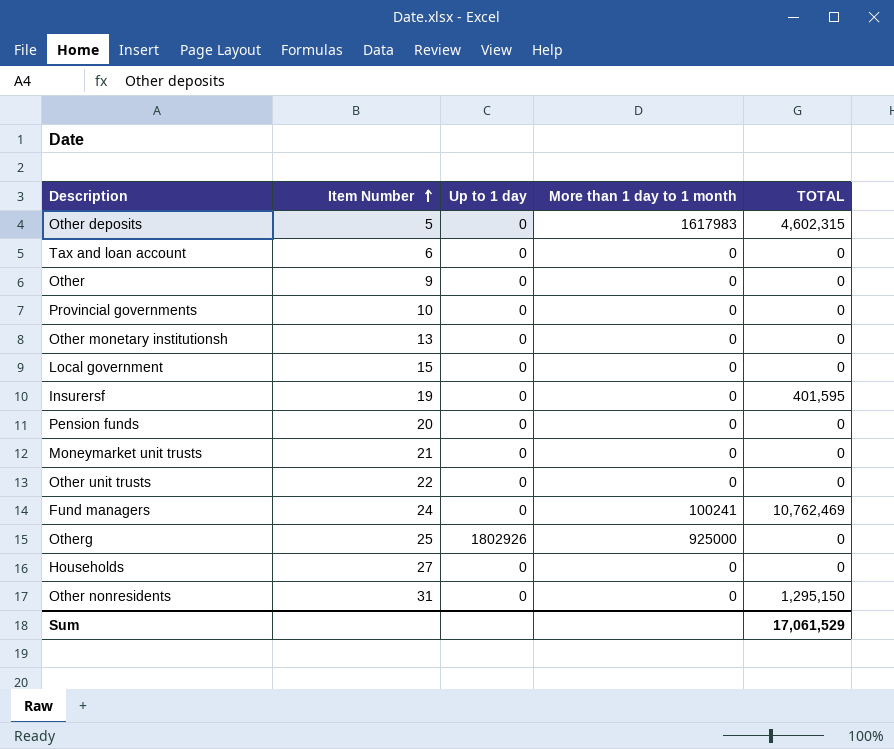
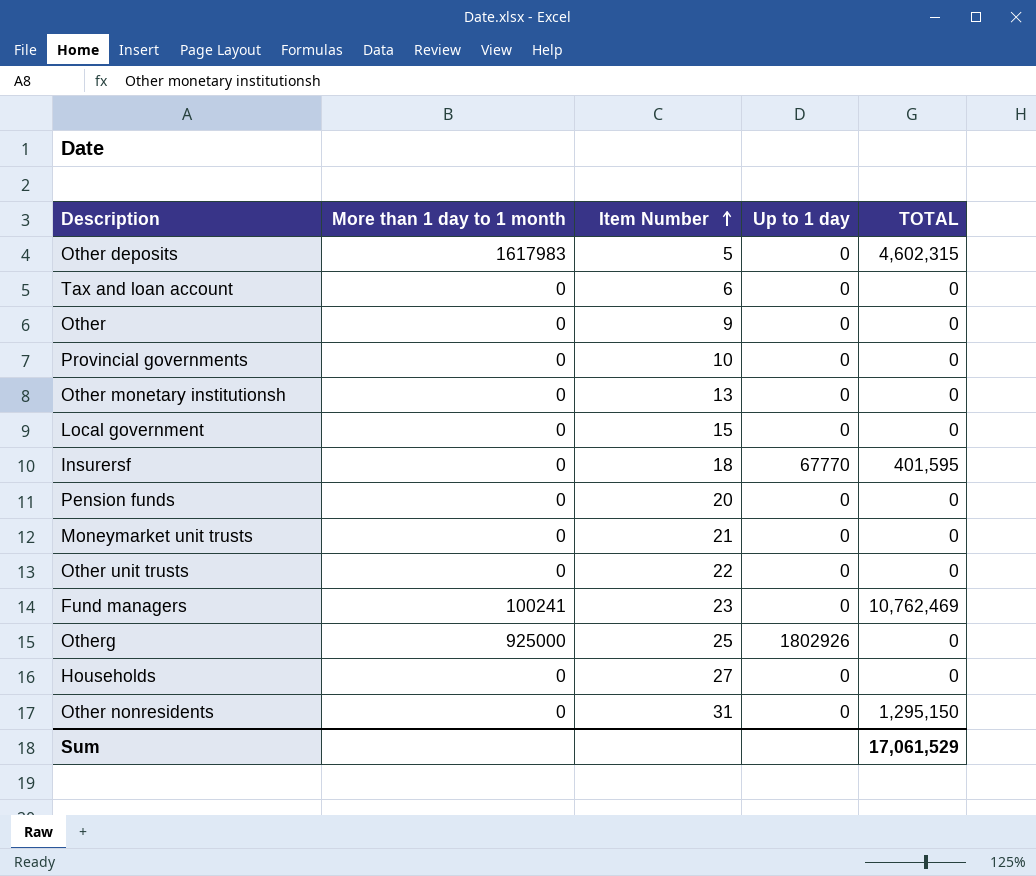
column More than 1 day to 1 month | position: 4 -> 2
Insurersf | Item Number: 19 -> 18
Insurersf | Up to 1 day: 0 -> 67770
Fund managers | Item Number: 24 -> 23

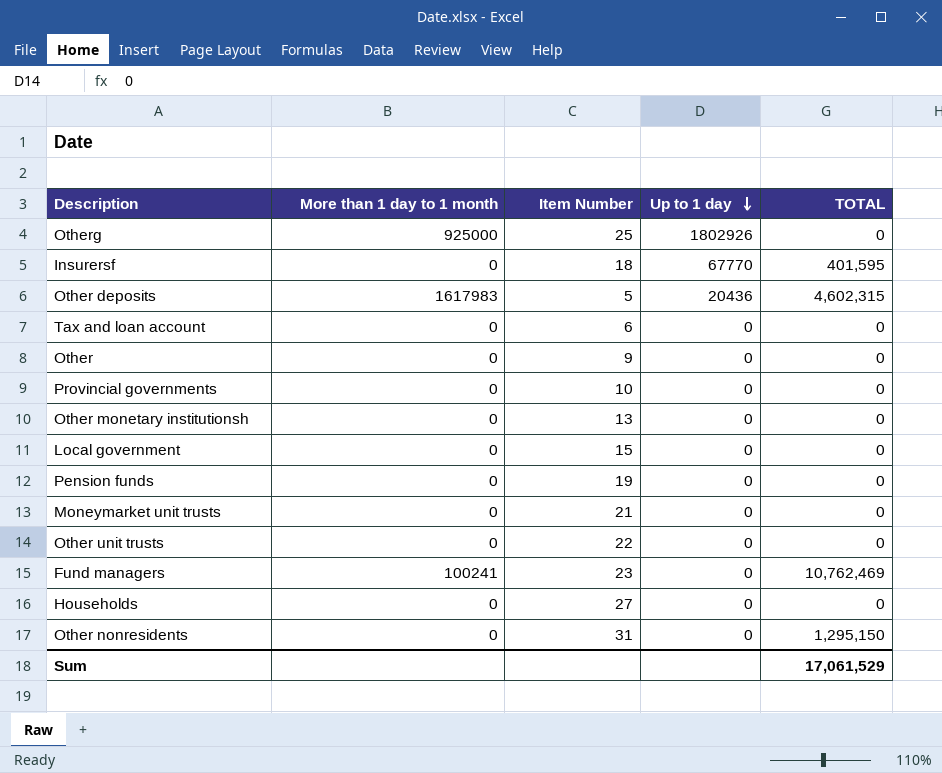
row order: Item Number ascending -> Up to 1 day descending
Other deposits | Up to 1 day: 0 -> 20436
Pension funds | Item Number: 20 -> 19

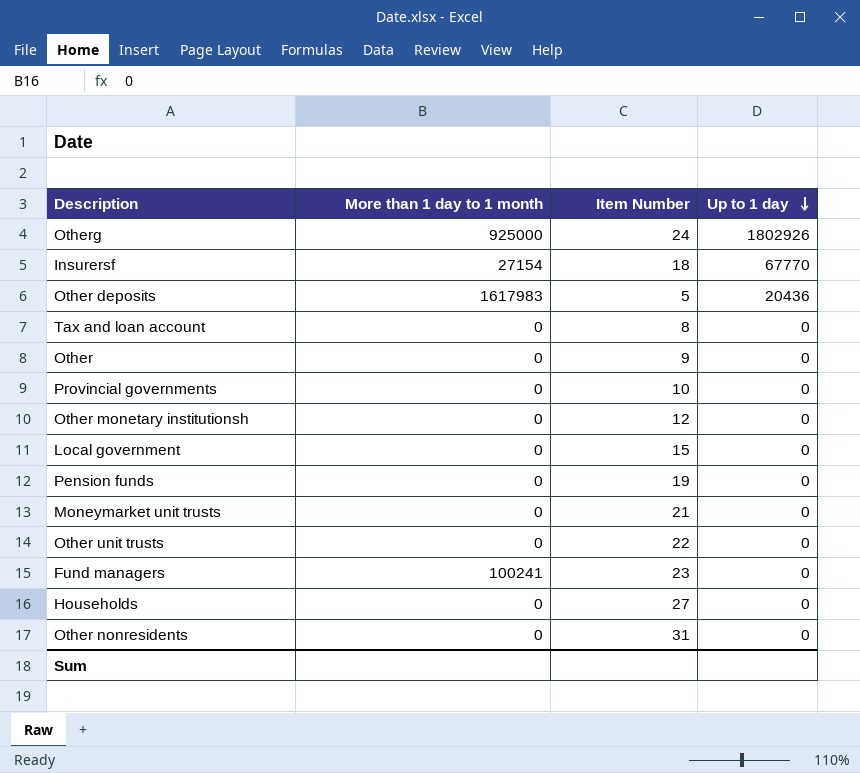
column TOTAL | position: 5 -> none
Otherg | Item Number: 25 -> 24
Insurersf | More than 1 day to 1 month: 0 -> 27154
Tax and loan account | Item Number: 6 -> 8
Other monetary institutionsh | Item Number: 13 -> 12

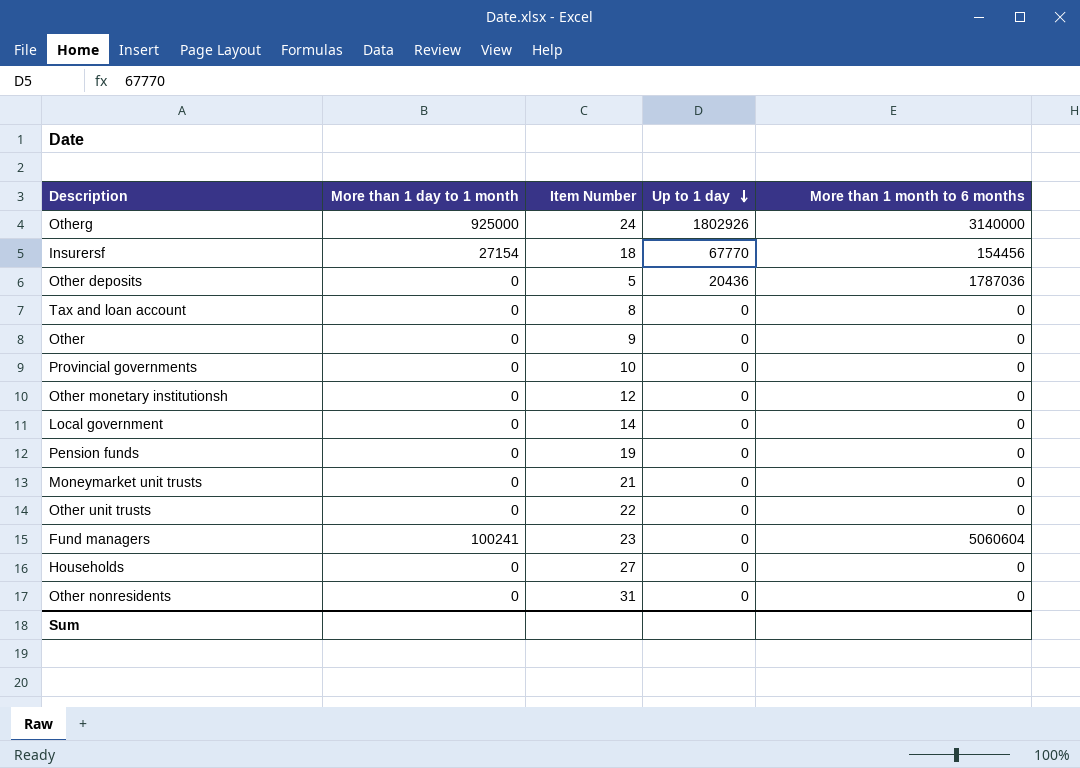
column More than 1 month to 6 months | position: none -> 5
Other deposits | More than 1 day to 1 month: 1617983 -> 0
Local government | Item Number: 15 -> 14

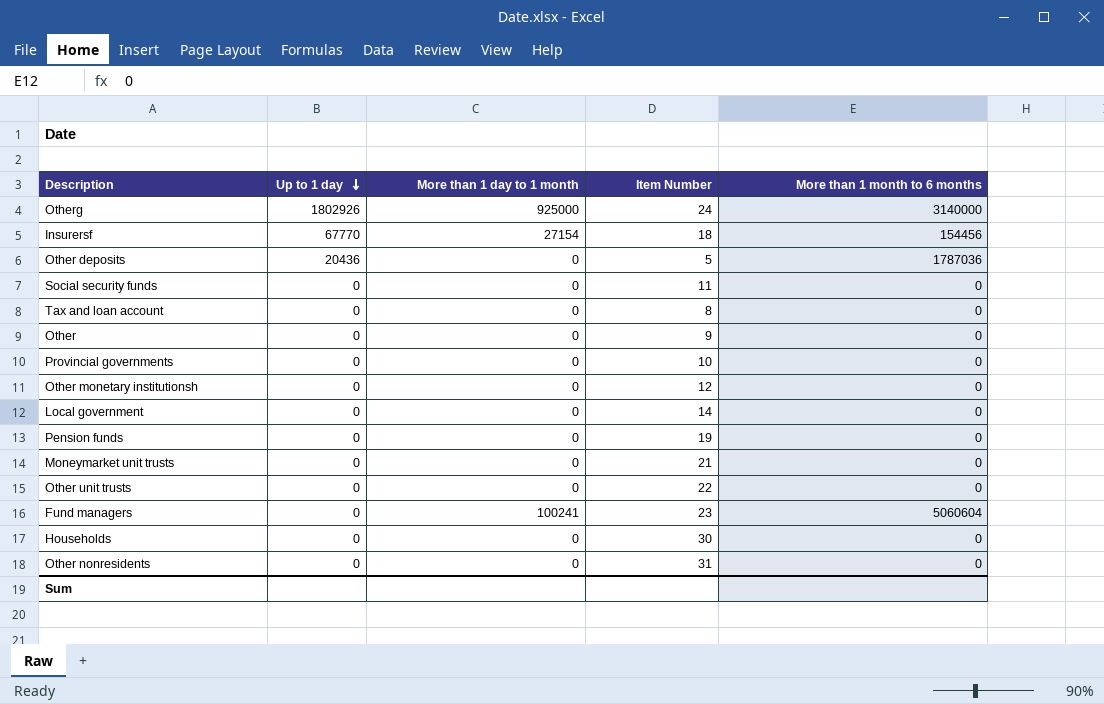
column Up to 1 day | position: 4 -> 2
row Social security funds: none -> 0 | 0 | 11 | 0
Households | Item Number: 27 -> 30

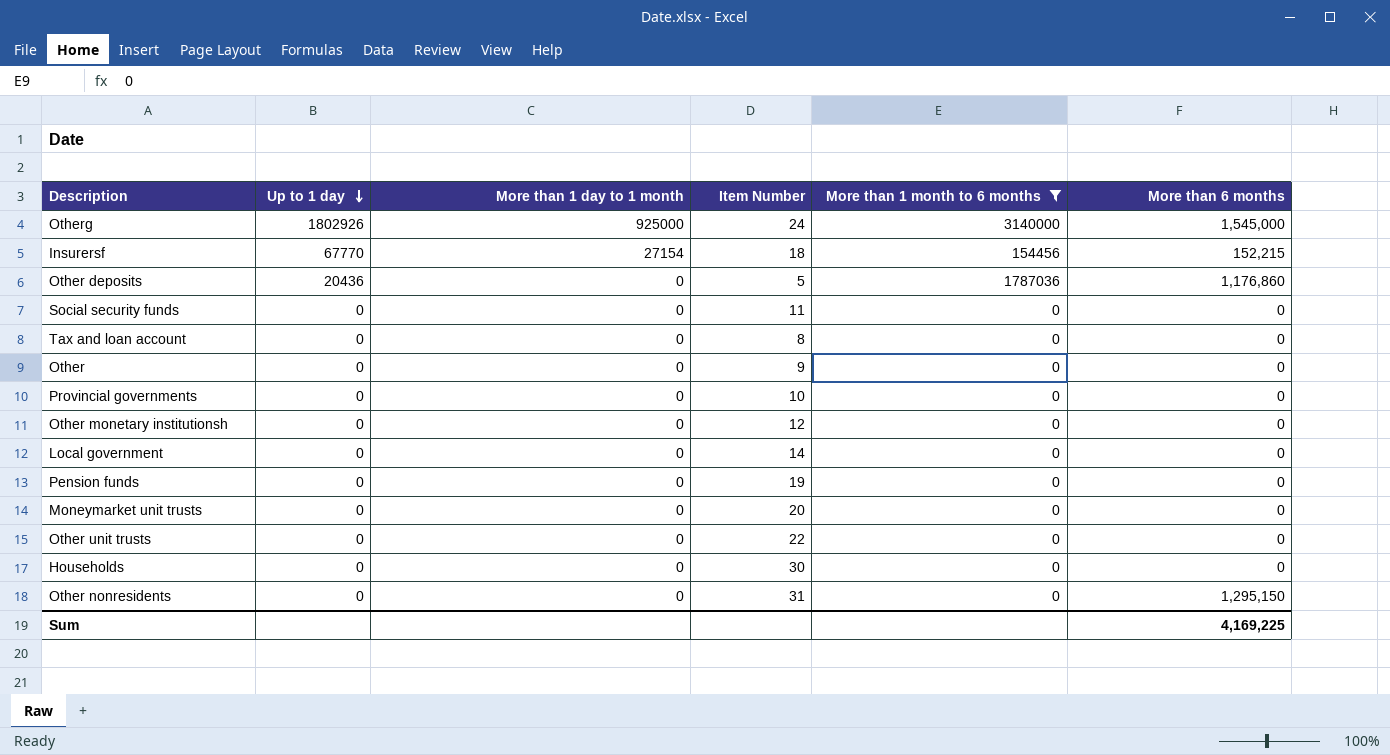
filter: none -> More than 1 month to 6 months != 5060604
column More than 6 months | position: none -> 6
Moneymarket unit trusts | Item Number: 21 -> 20

